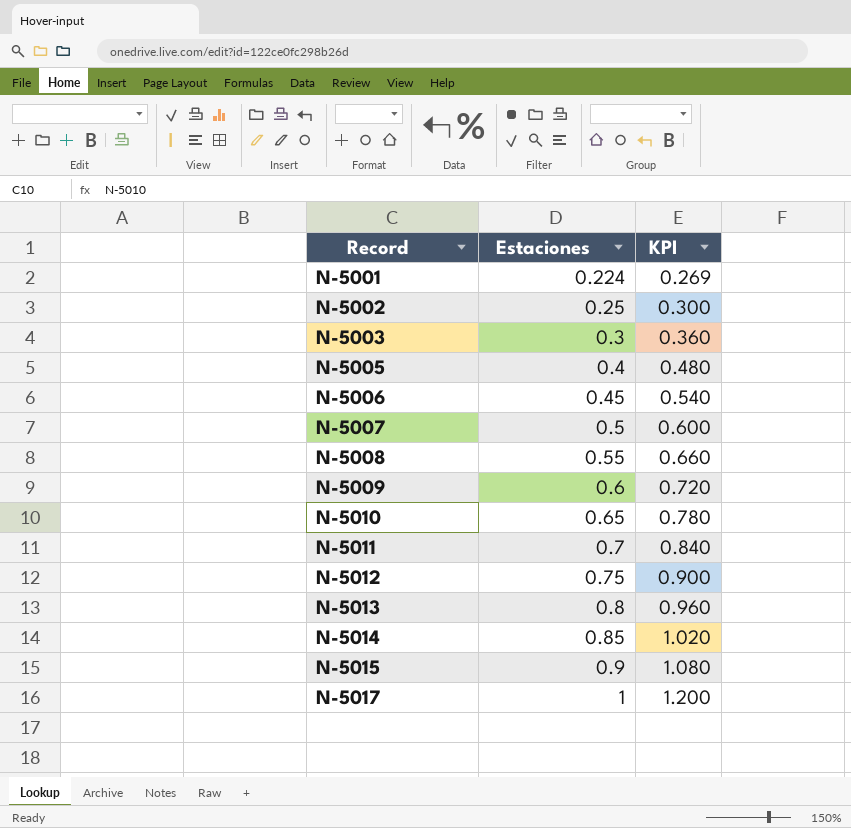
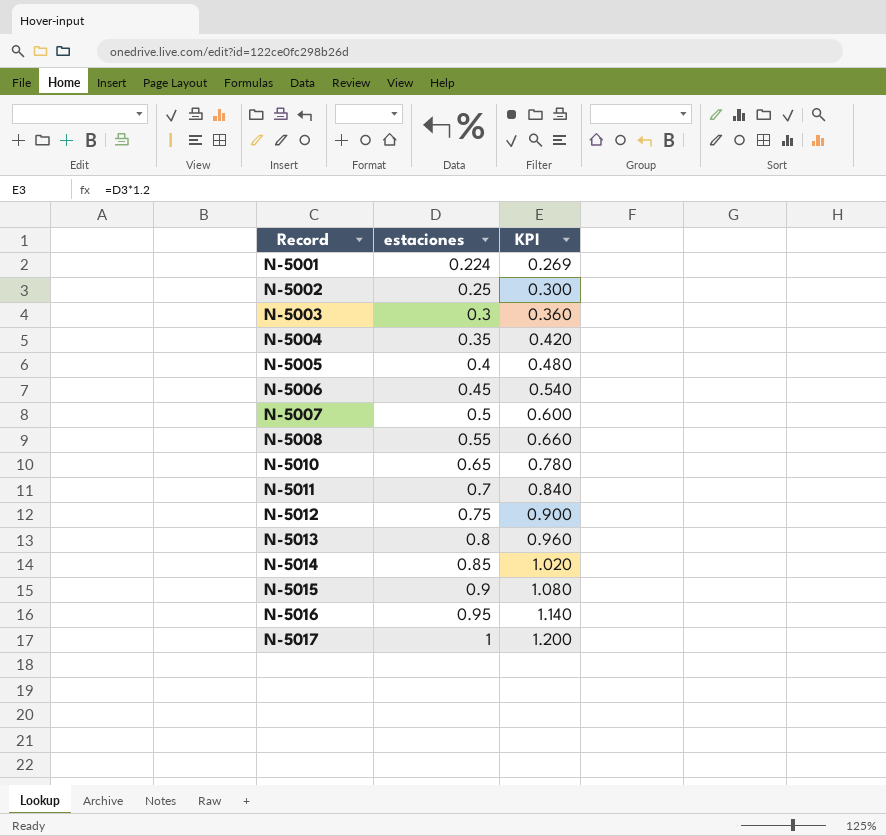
column name: Estaciones -> estaciones
row N-5009: 0.6 | 0.720 -> none
row N-5004: none -> 0.35 | 0.420
row N-5016: none -> 0.95 | 1.140

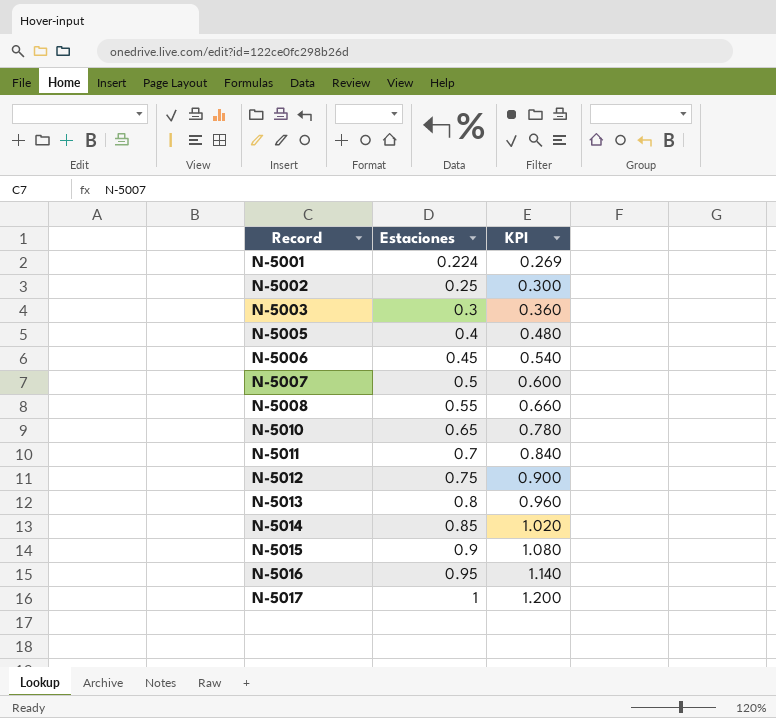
column name: estaciones -> Estaciones
row N-5004: 0.35 | 0.420 -> none

